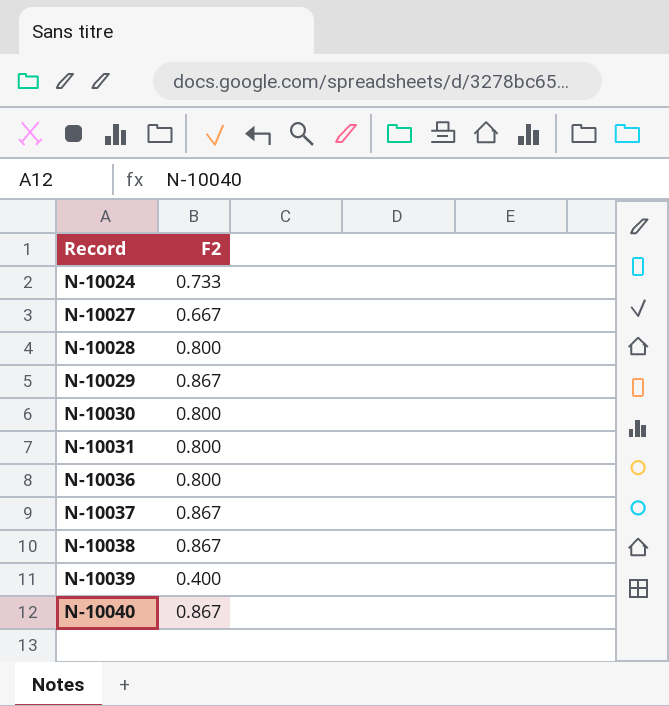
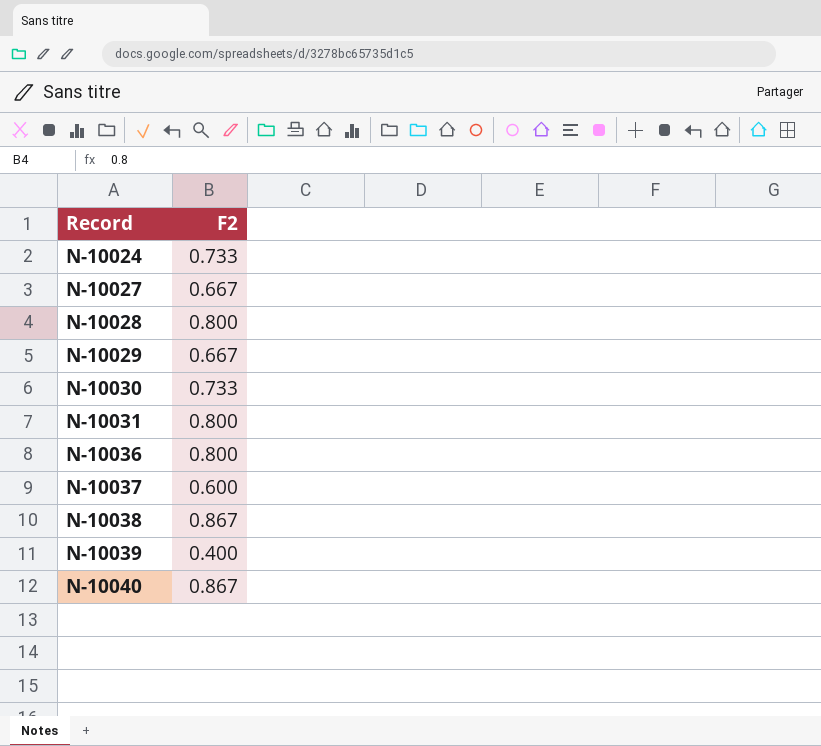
N-10029 | F2: 0.867 -> 0.667
N-10030 | F2: 0.800 -> 0.733
N-10037 | F2: 0.867 -> 0.600

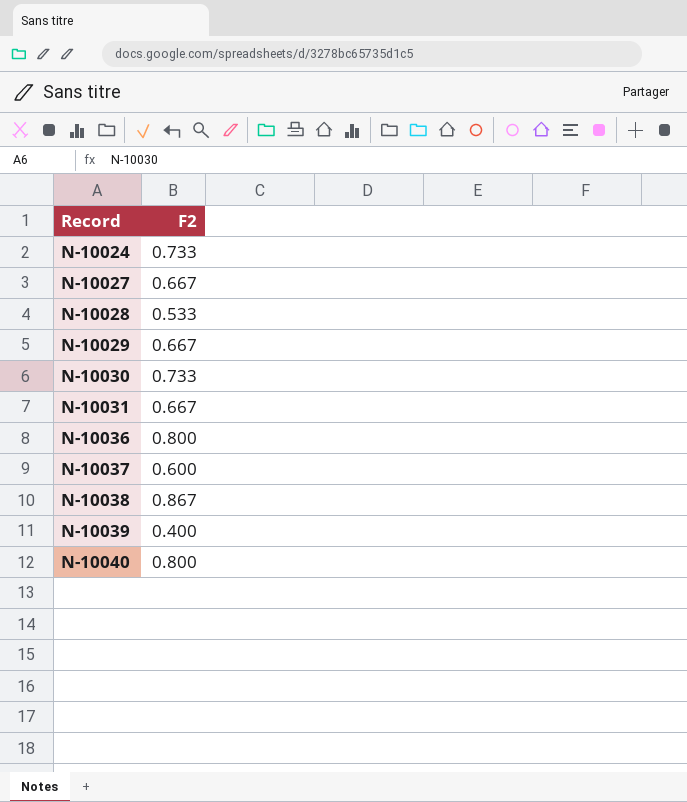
N-10028 | F2: 0.800 -> 0.533
N-10031 | F2: 0.800 -> 0.667
N-10040 | F2: 0.867 -> 0.800

